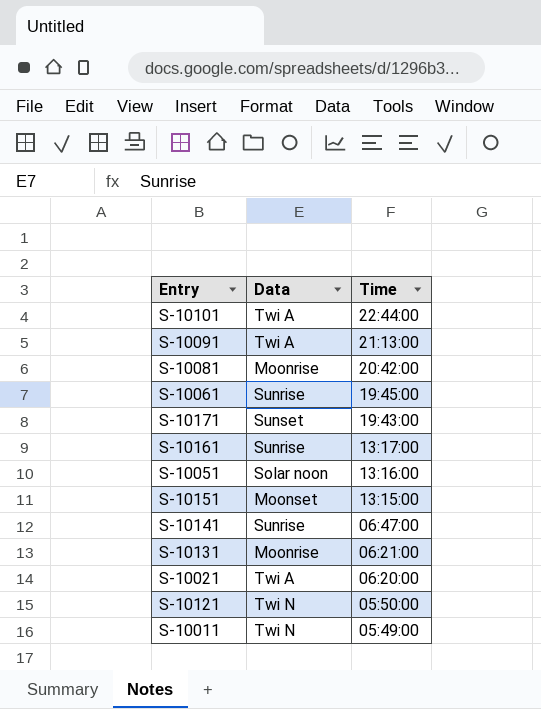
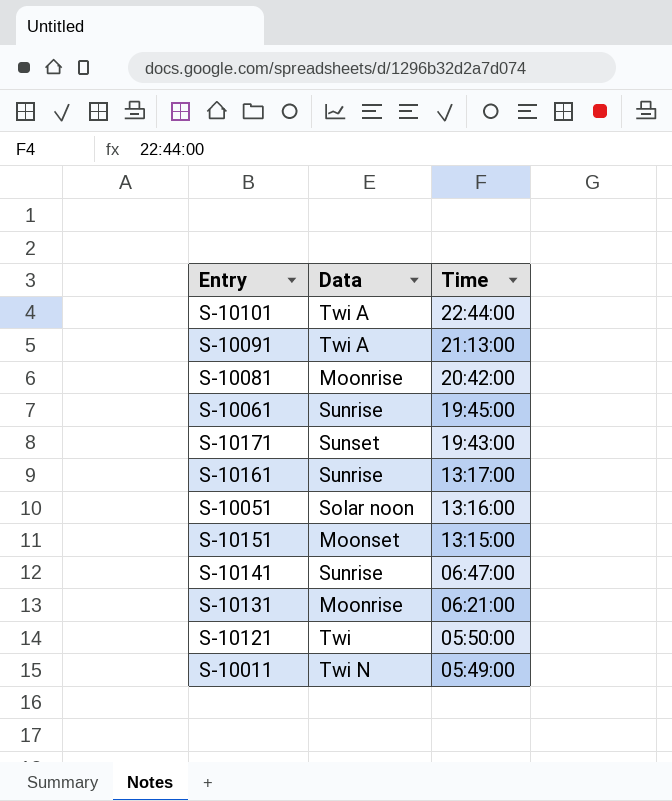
row S-10021: Twi A | 06:20:00 -> none
S-10121 | Data: Twi N -> Twi

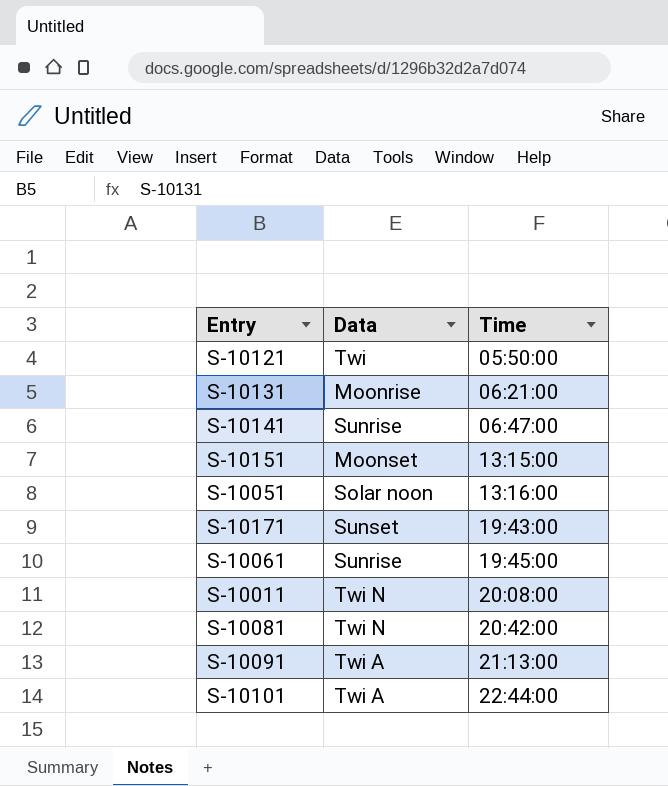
row order: Time descending -> Time ascending
row S-10161: Sunrise | 13:17:00 -> none
S-10011 | Time: 05:49:00 -> 20:08:00
S-10081 | Data: Moonrise -> Twi N

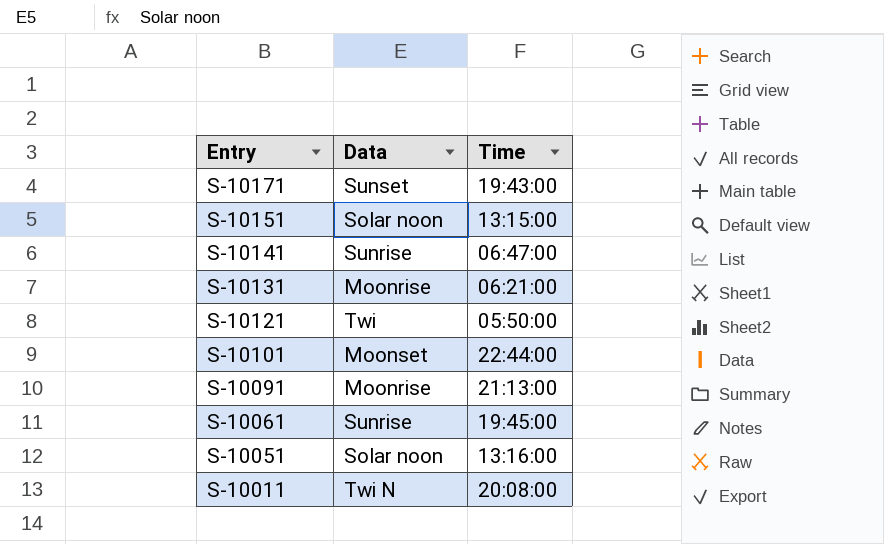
row order: Time ascending -> Entry descending
row S-10081: Twi N | 20:42:00 -> none
S-10151 | Data: Moonset -> Solar noon
S-10101 | Data: Twi A -> Moonset
S-10091 | Data: Twi A -> Moonrise

